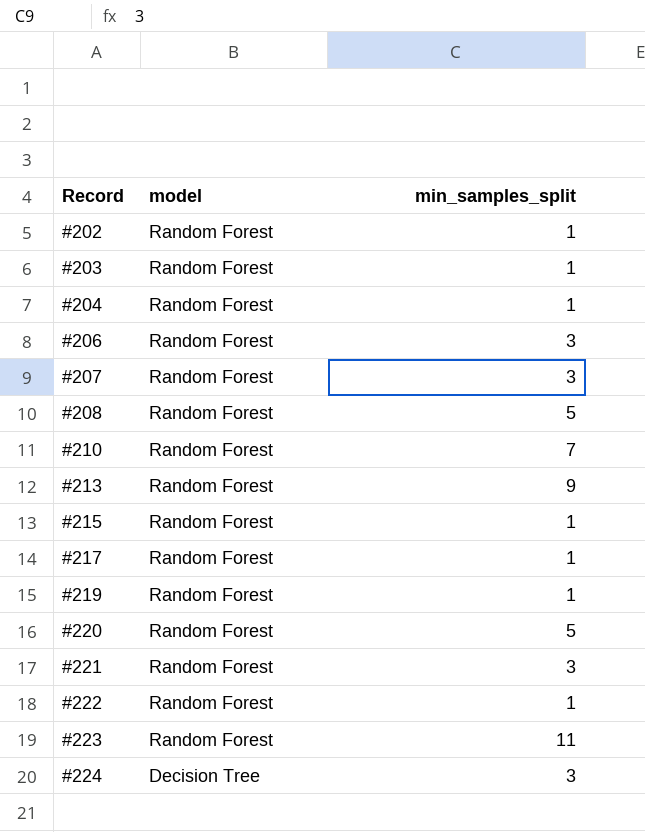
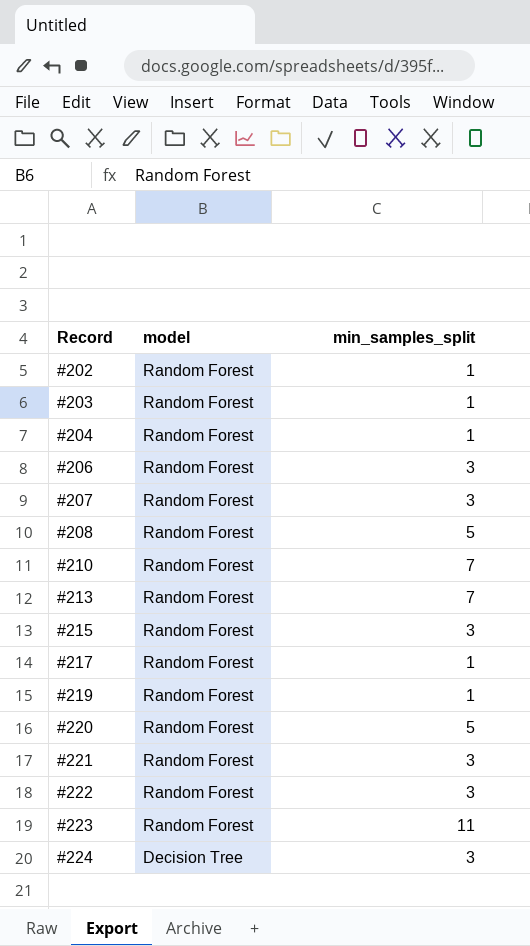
#213 | min_samples_split: 9 -> 7
#215 | min_samples_split: 1 -> 3
#222 | min_samples_split: 1 -> 3

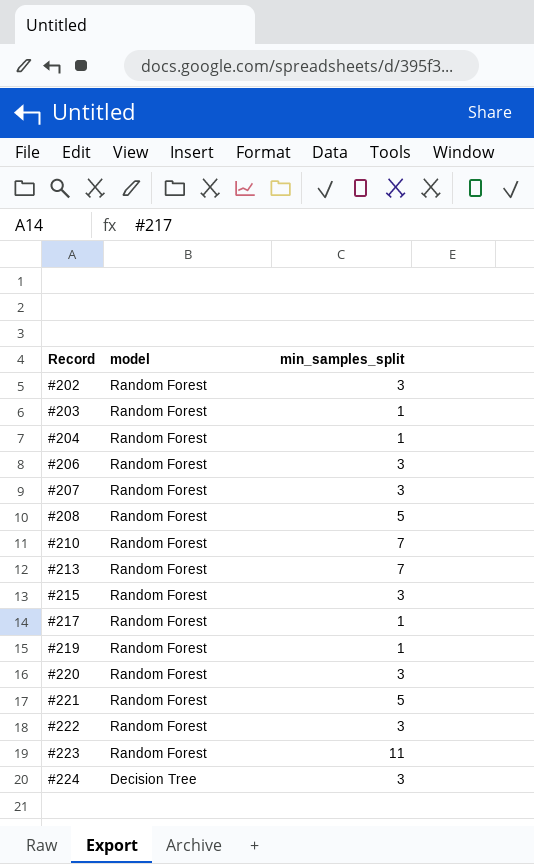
#202 | min_samples_split: 1 -> 3
#220 | min_samples_split: 5 -> 3
#221 | min_samples_split: 3 -> 5

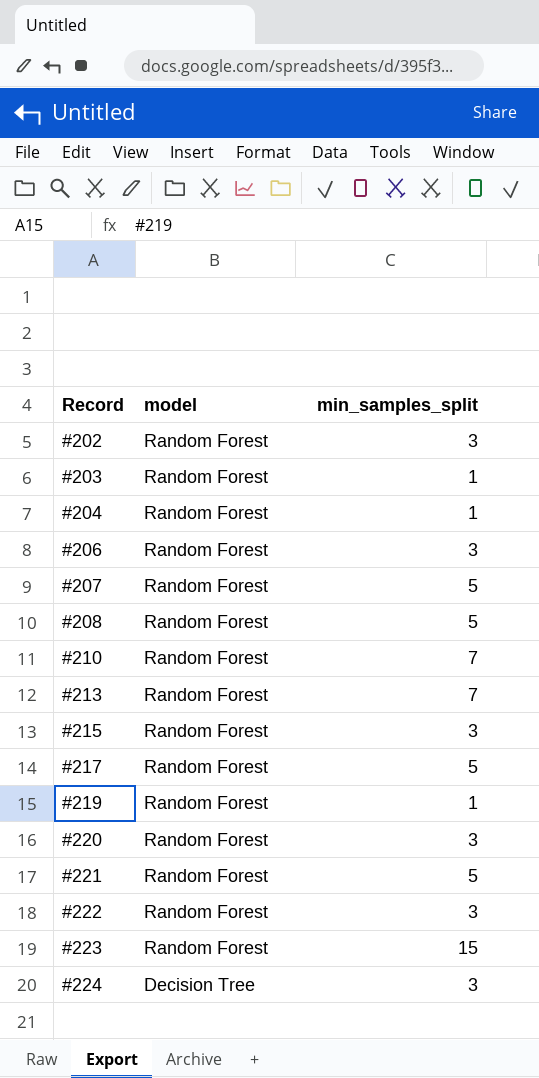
#207 | min_samples_split: 3 -> 5
#217 | min_samples_split: 1 -> 5
#223 | min_samples_split: 11 -> 15

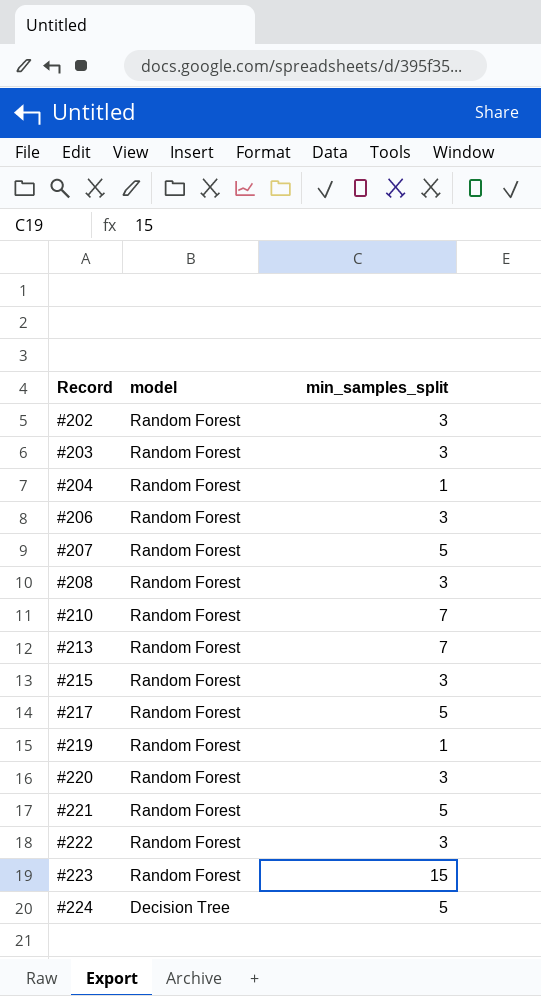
#203 | min_samples_split: 1 -> 3
#208 | min_samples_split: 5 -> 3
#224 | min_samples_split: 3 -> 5

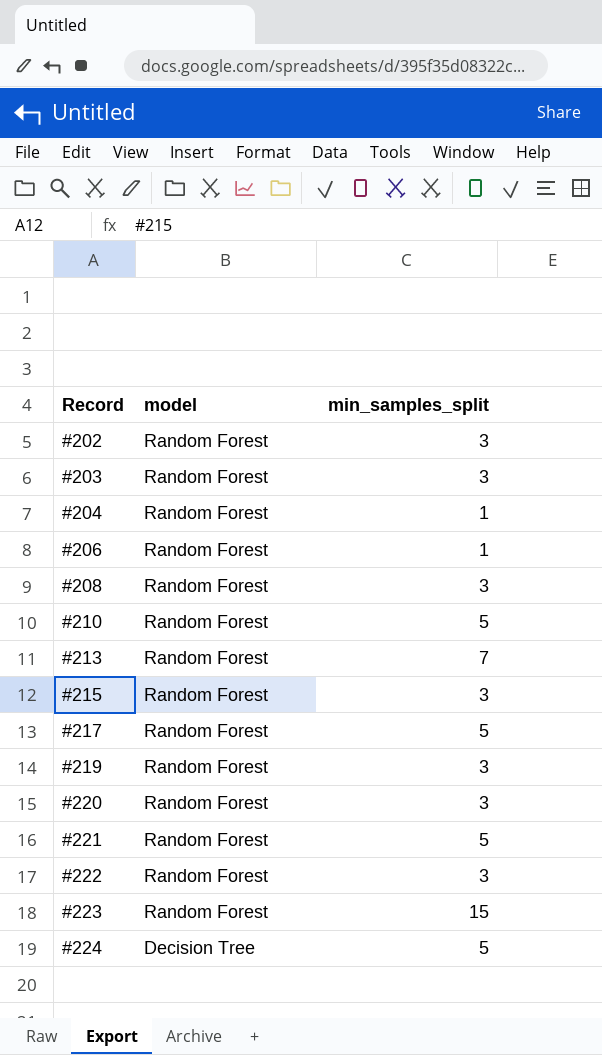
row #207: Random Forest | 5 -> none
#206 | min_samples_split: 3 -> 1
#210 | min_samples_split: 7 -> 5
#219 | min_samples_split: 1 -> 3

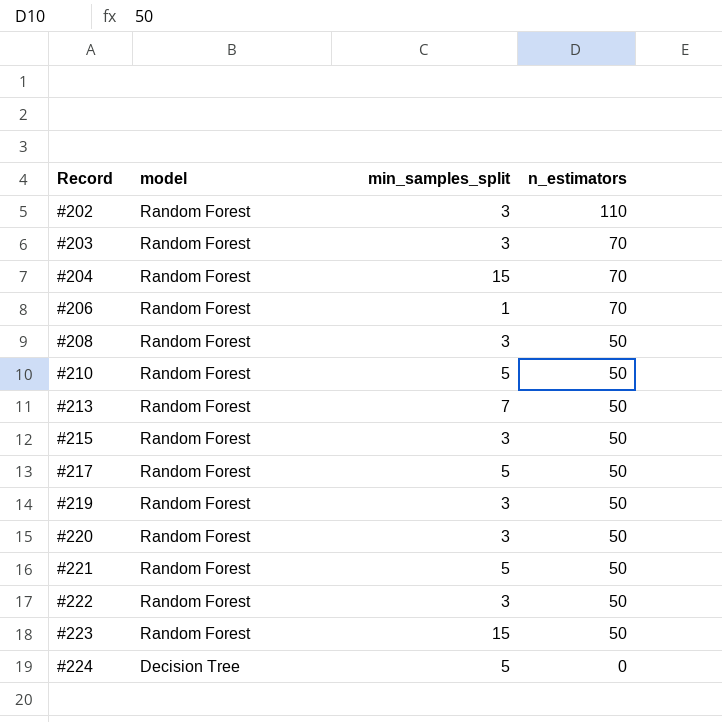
column n_estimators | position: none -> 4
#204 | min_samples_split: 1 -> 15

